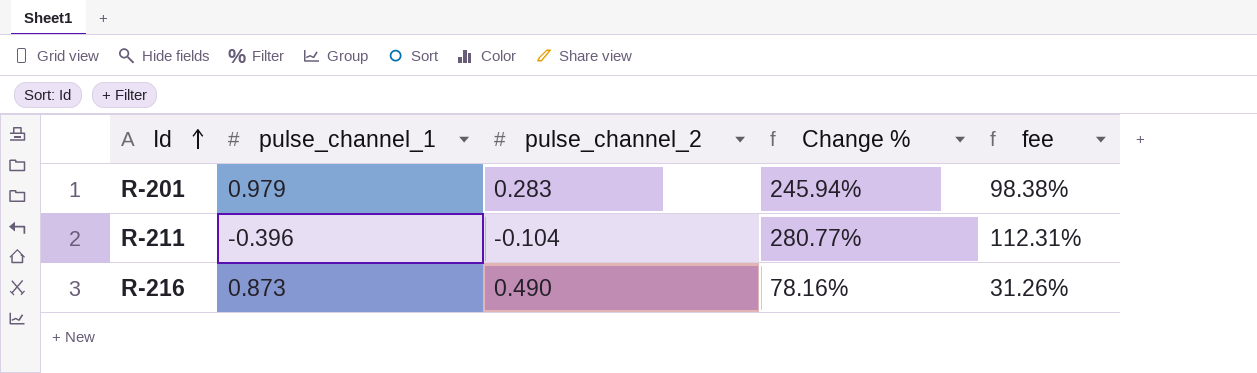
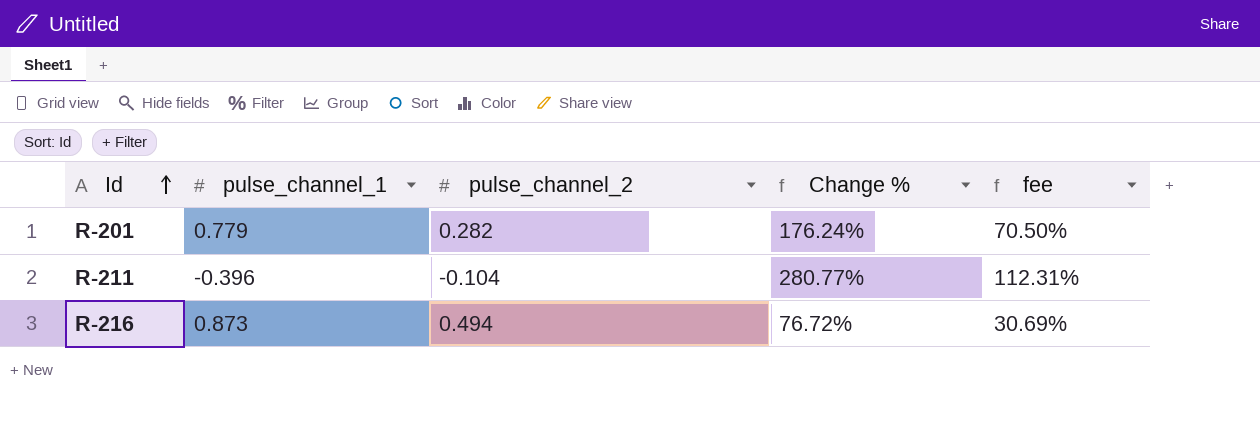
R-201 | pulse_channel_1: 0.979 -> 0.779
R-201 | pulse_channel_2: 0.283 -> 0.282
R-201 | Change %: 245.94% -> 176.24%
R-201 | fee: 98.38% -> 70.50%
R-216 | pulse_channel_2: 0.490 -> 0.494
R-216 | Change %: 78.16% -> 76.72%
R-216 | fee: 31.26% -> 30.69%

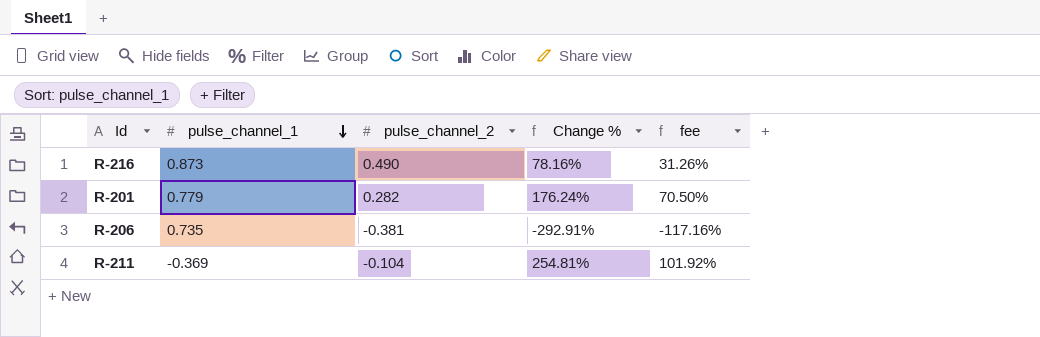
row order: Id ascending -> pulse_channel_1 descending
R-216 | pulse_channel_2: 0.494 -> 0.490
R-216 | Change %: 76.72% -> 78.16%
R-216 | fee: 30.69% -> 31.26%
row R-206: none -> 0.735 | -0.381 | -292.91% | -117.16%
R-211 | pulse_channel_1: -0.396 -> -0.369
R-211 | Change %: 280.77% -> 254.81%
R-211 | fee: 112.31% -> 101.92%

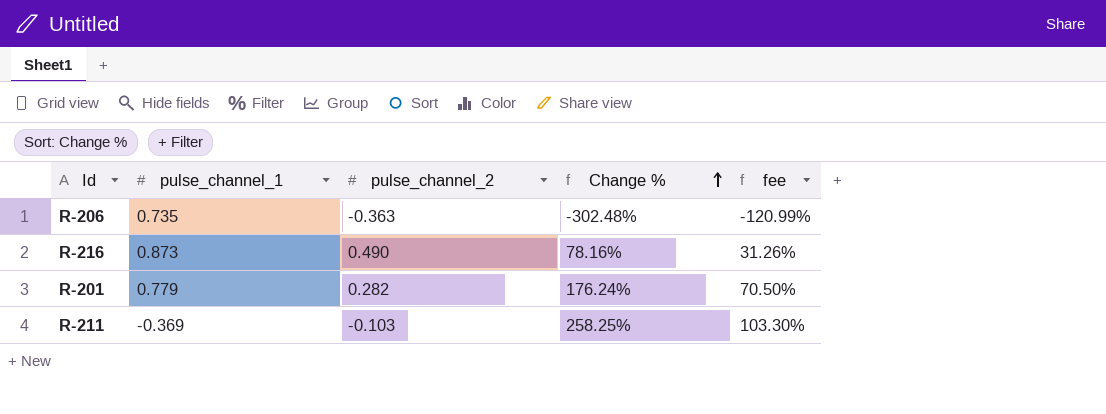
row order: pulse_channel_1 descending -> Change % ascending
R-206 | pulse_channel_2: -0.381 -> -0.363
R-206 | Change %: -292.91% -> -302.48%
R-206 | fee: -117.16% -> -120.99%
R-211 | pulse_channel_2: -0.104 -> -0.103
R-211 | Change %: 254.81% -> 258.25%
R-211 | fee: 101.92% -> 103.30%

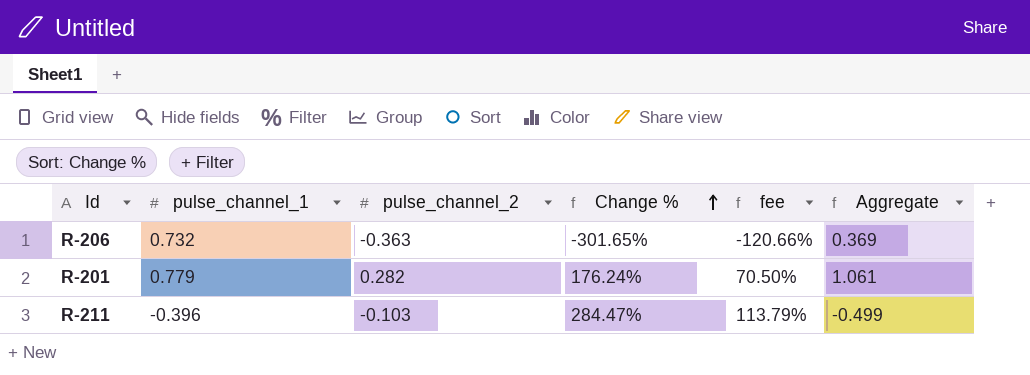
column Aggregate | formula: none -> [pulse_channel_1] + [pulse_channel_2]
row R-216: 0.873 | 0.490 | 78.16% | 31.26% -> none
R-206 | pulse_channel_1: 0.735 -> 0.732
R-206 | Change %: -302.48% -> -301.65%
R-206 | fee: -120.99% -> -120.66%
R-211 | pulse_channel_1: -0.369 -> -0.396
R-211 | Change %: 258.25% -> 284.47%
R-211 | fee: 103.30% -> 113.79%

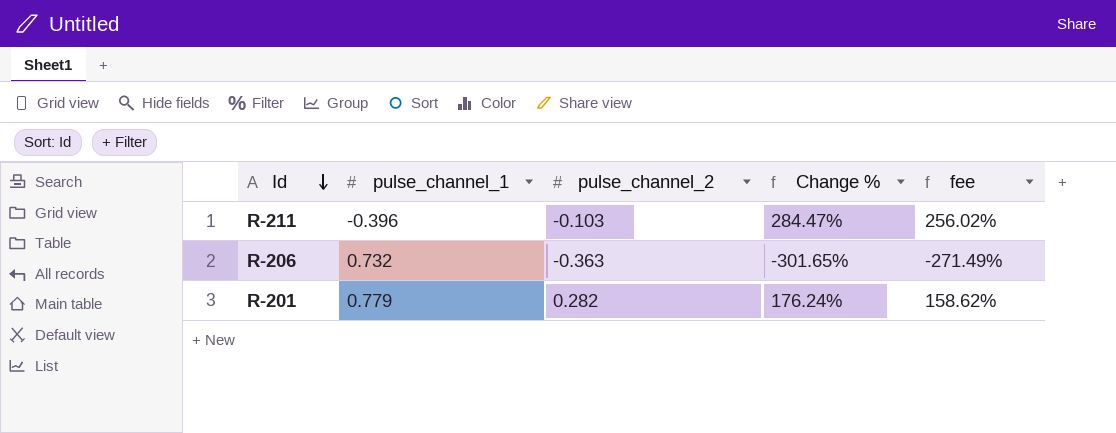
row order: Change % ascending -> Id descending
column Aggregate | formula: [pulse_channel_1] + [pulse_channel_2] -> none
column fee | formula: [Change %] * 0.4 -> [Change %] * 0.9

